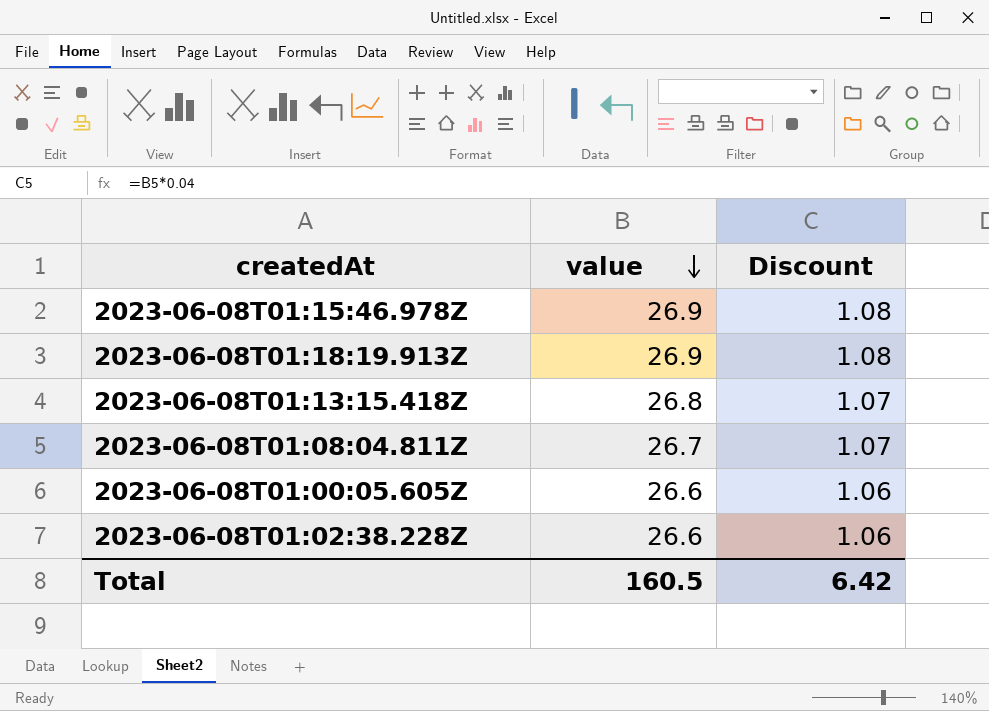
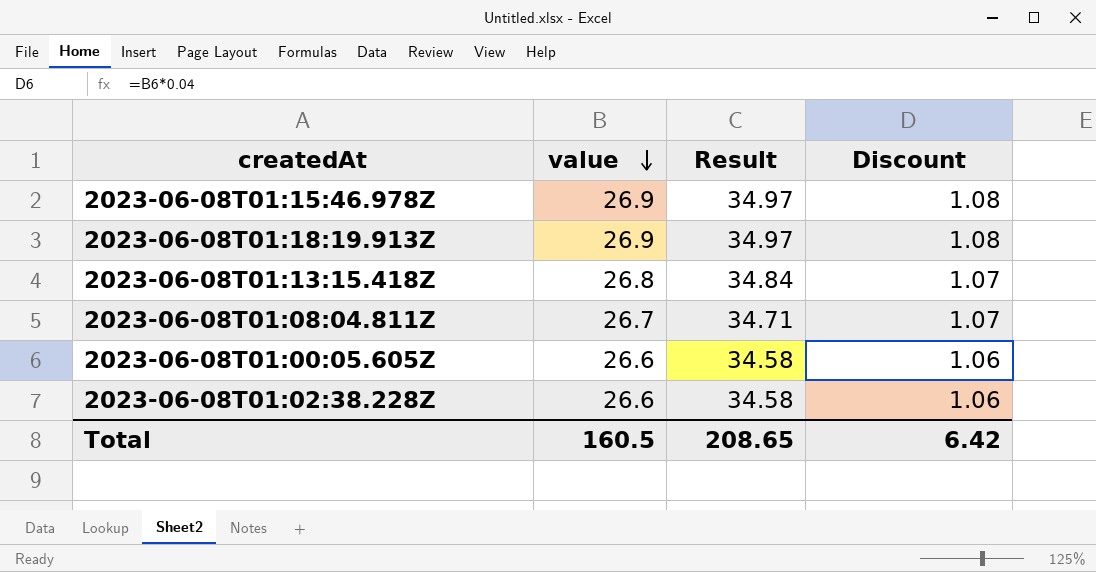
column Result | formula: none -> [value] * 1.3

